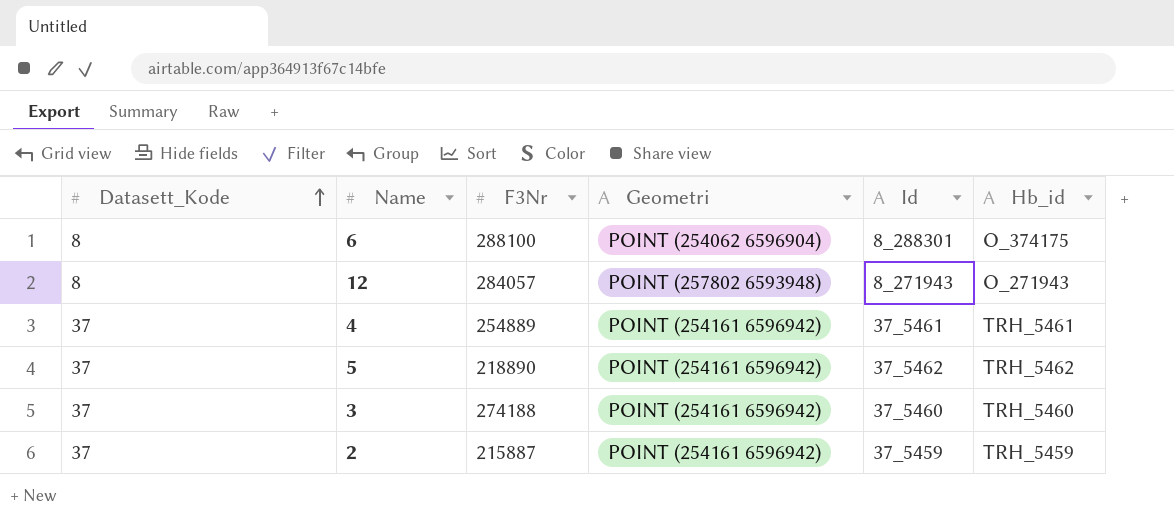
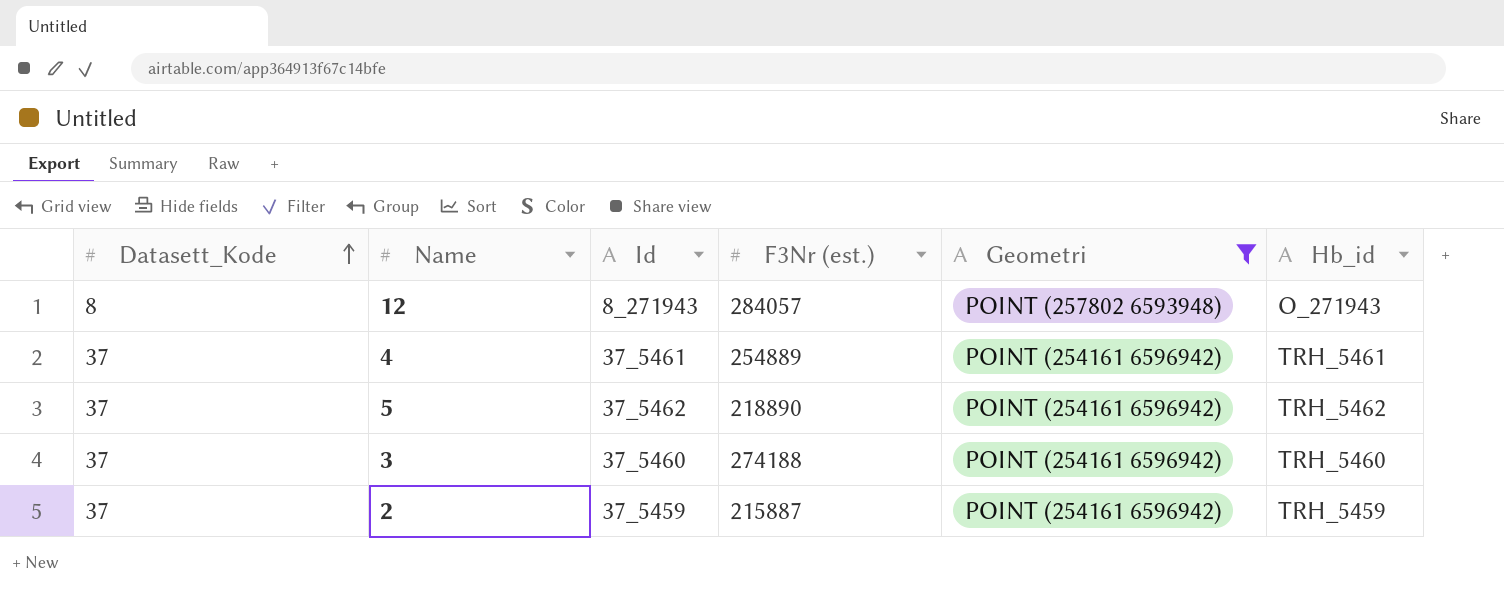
filter: none -> Geometri != POINT (254062 6596904)
column Id | position: 5 -> 3
column name: F3Nr -> F3Nr (est.)

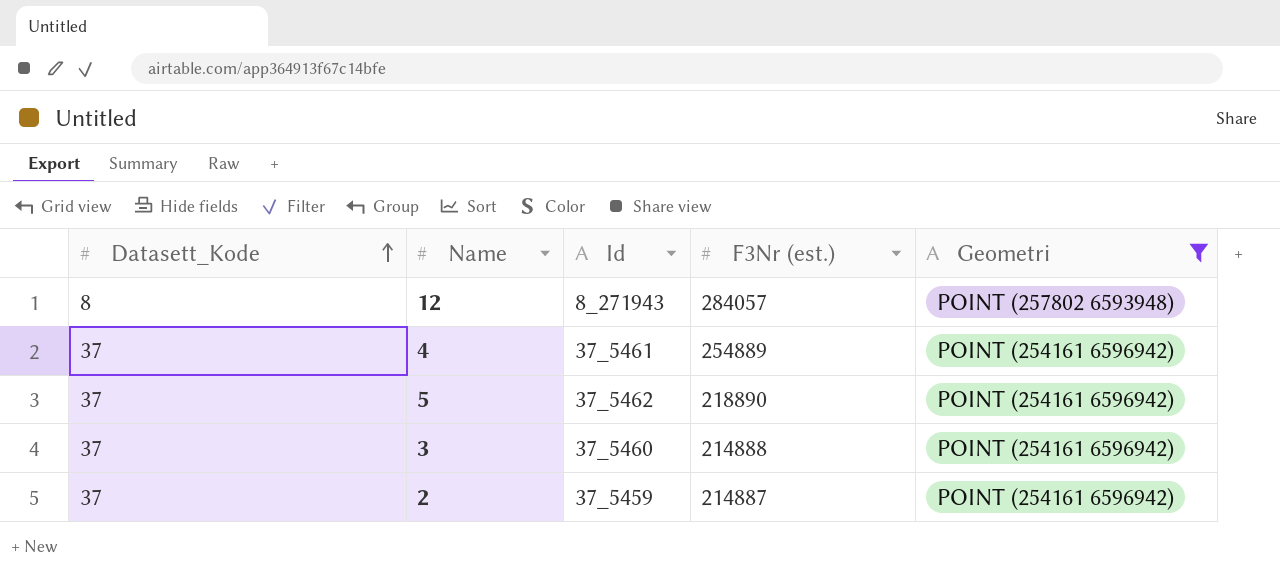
column Hb_id | position: 6 -> none
3 | F3Nr (est.): 274188 -> 214888
2 | F3Nr (est.): 215887 -> 214887

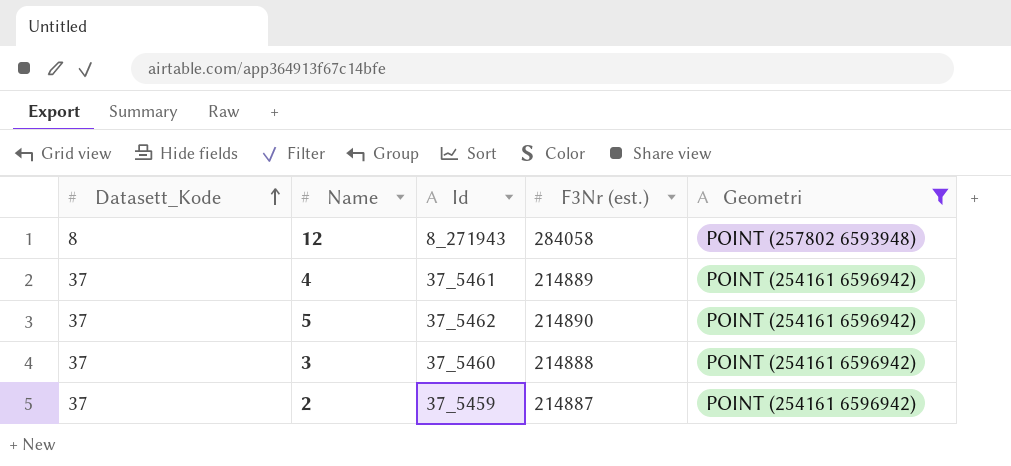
12 | F3Nr (est.): 284057 -> 284058
4 | F3Nr (est.): 254889 -> 214889
5 | F3Nr (est.): 218890 -> 214890

